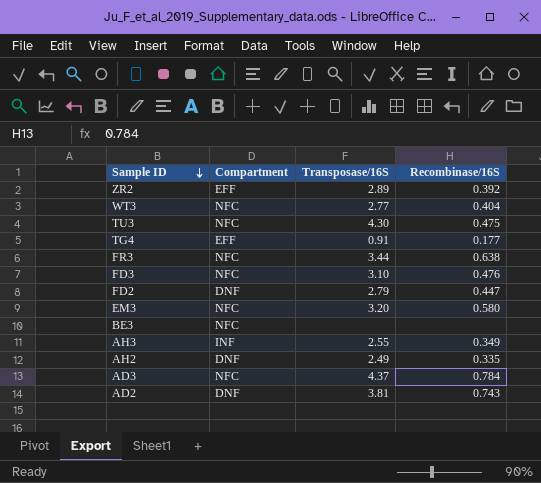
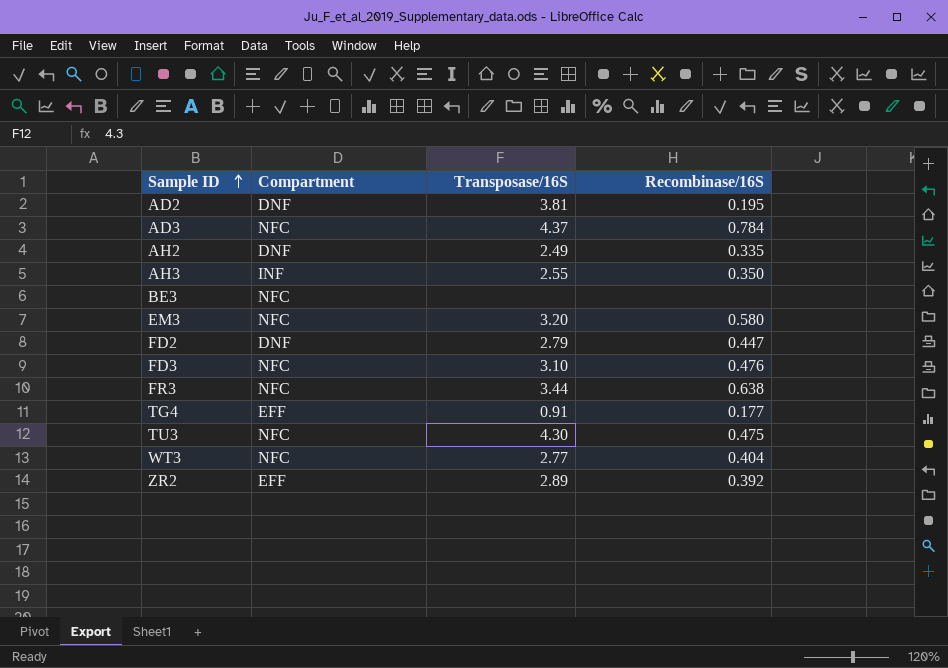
row order: Sample ID descending -> Sample ID ascending
AD2 | Recombinase/16S: 0.743 -> 0.195
AH3 | Recombinase/16S: 0.349 -> 0.350

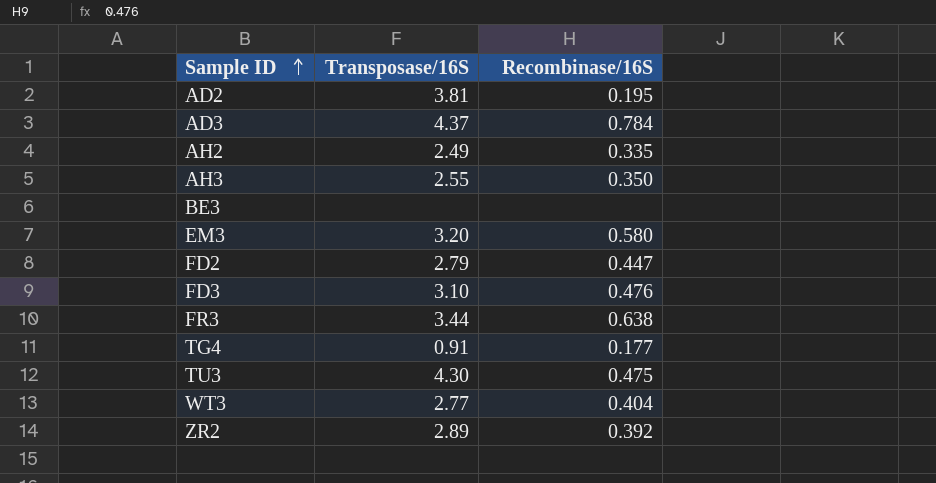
column Compartment | position: 2 -> none

